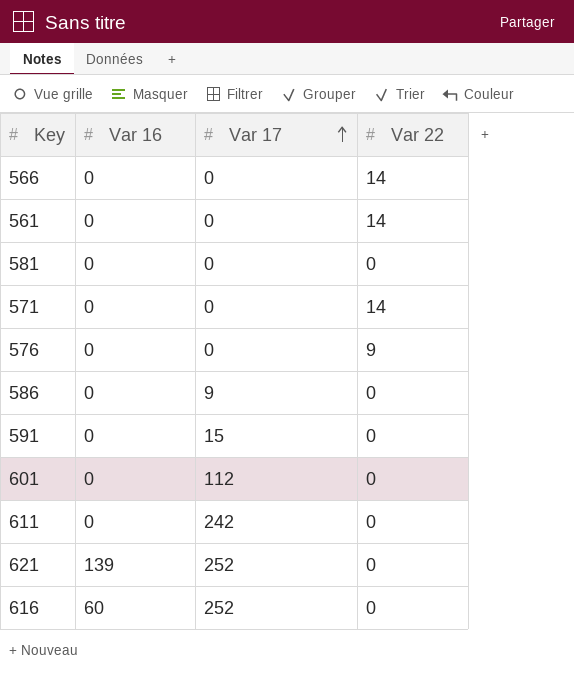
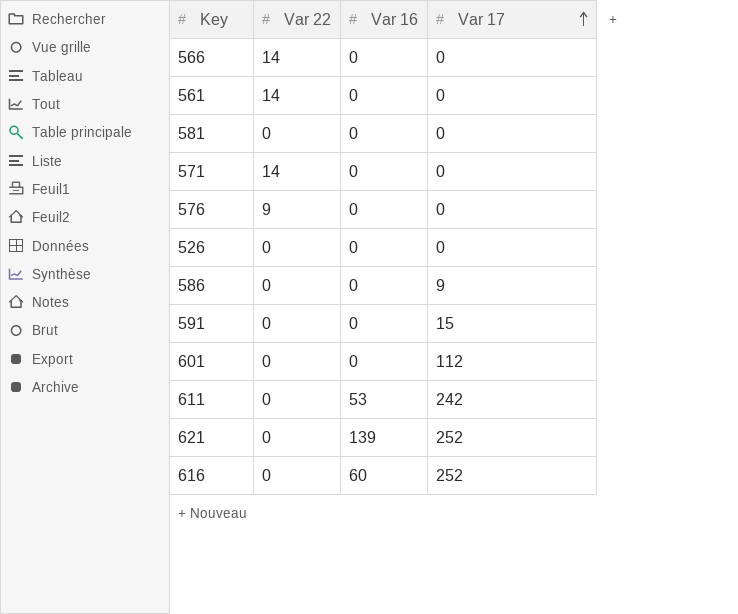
column Var 22 | position: 4 -> 2
row 526: none -> 0 | 0 | 0
611 | Var 16: 0 -> 53

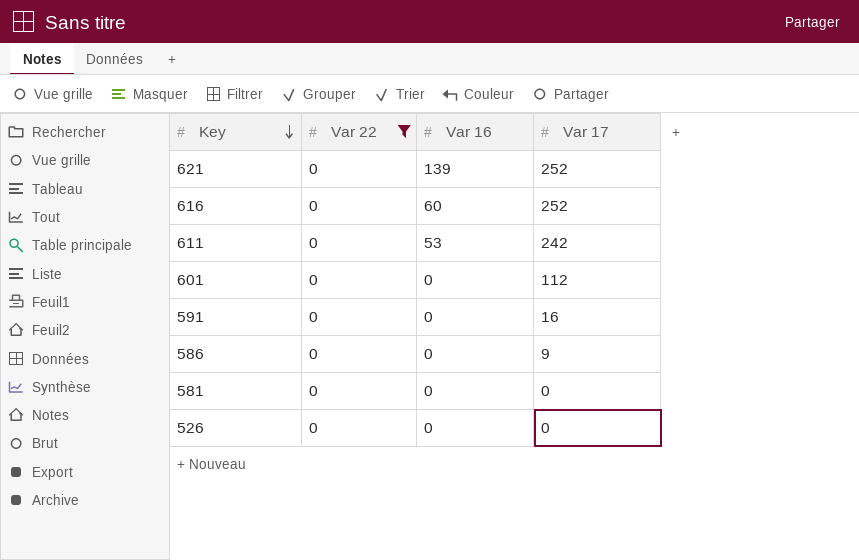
filter: none -> Var 22 = 0
row order: Var 17 ascending -> Key descending
591 | Var 17: 15 -> 16

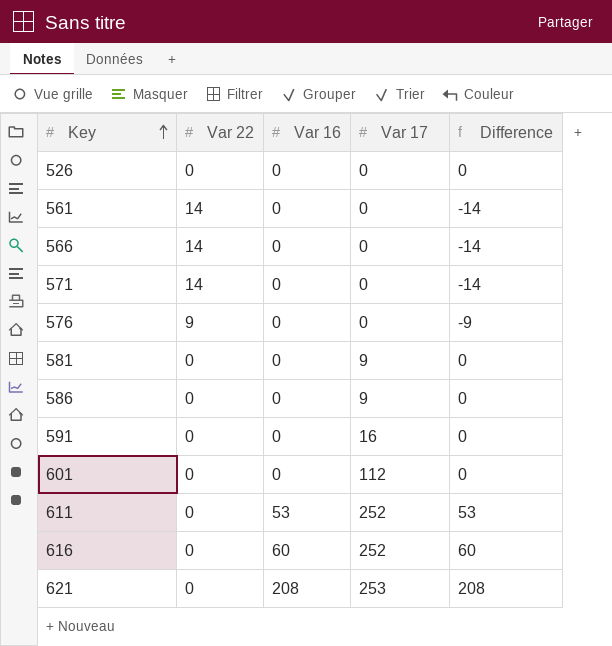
filter: Var 22 = 0 -> none
row order: Key descending -> Key ascending
column Difference | formula: none -> [Var 16] - [Var 22]
581 | Var 17: 0 -> 9
611 | Var 17: 242 -> 252
621 | Var 16: 139 -> 208
621 | Var 17: 252 -> 253

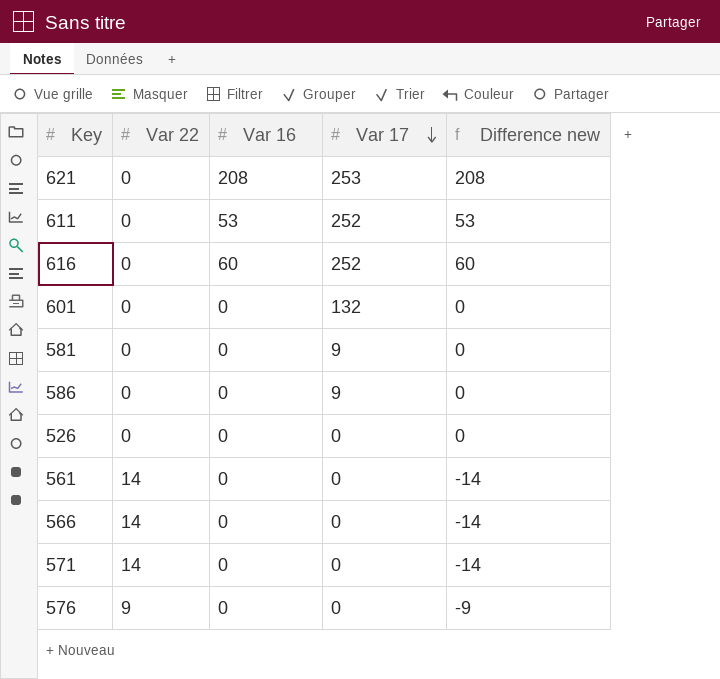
row order: Key ascending -> Var 17 descending
column name: Difference -> Difference new
row 591: 0 | 0 | 16 | 0 -> none
601 | Var 17: 112 -> 132

